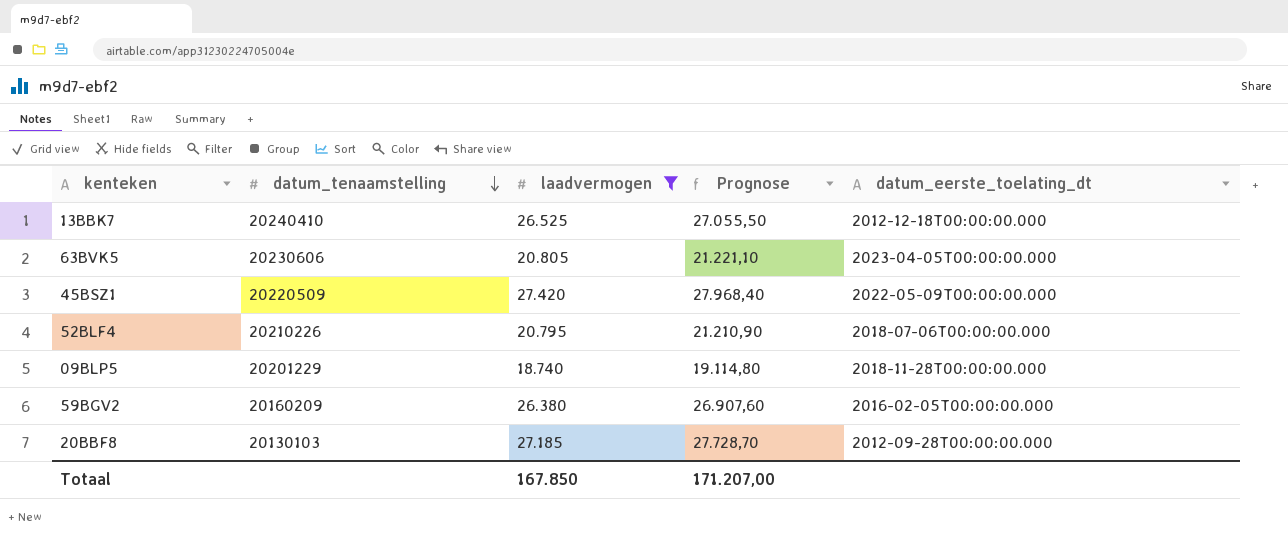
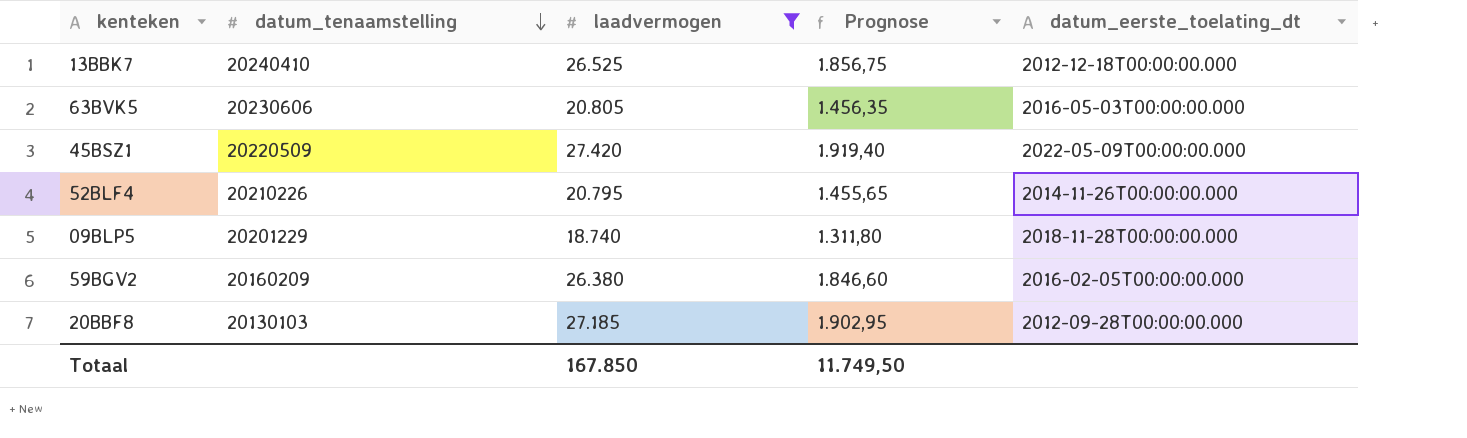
column Prognose | formula: [laadvermogen] * 1,02 -> [laadvermogen] * 0,07
63BVK5 | datum_eerste_toelating_dt: 2023-04-05T00:00:00.000 -> 2016-05-03T00:00:00.000
52BLF4 | datum_eerste_toelating_dt: 2018-07-06T00:00:00.000 -> 2014-11-26T00:00:00.000
Totaal | Prognose: 171.207,00 -> 11.749,50

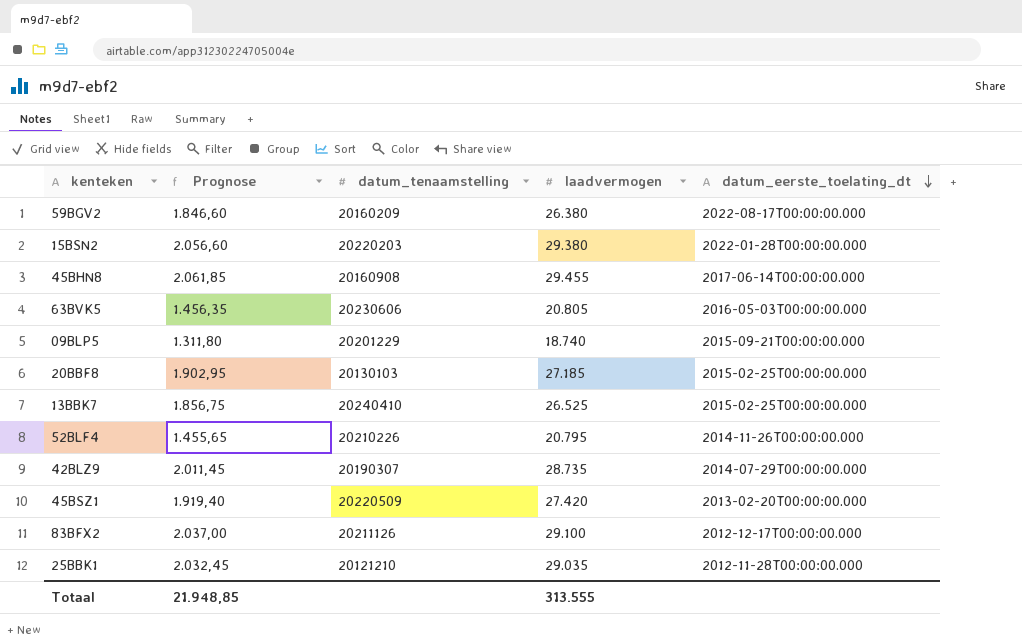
filter: laadvermogen <= 27.420 -> none
row order: datum_tenaamstelling descending -> datum_eerste_toelating_dt descending
column Prognose | position: 4 -> 2
59BGV2 | datum_eerste_toelating_dt: 2016-02-05T00:00:00.000 -> 2022-08-17T00:00:00.000
09BLP5 | datum_eerste_toelating_dt: 2018-11-28T00:00:00.000 -> 2015-09-21T00:00:00.000
20BBF8 | datum_eerste_toelating_dt: 2012-09-28T00:00:00.000 -> 2015-02-25T00:00:00.000
13BBK7 | datum_eerste_toelating_dt: 2012-12-18T00:00:00.000 -> 2015-02-25T00:00:00.000
45BSZ1 | datum_eerste_toelating_dt: 2022-05-09T00:00:00.000 -> 2013-02-20T00:00:00.000
Totaal | Prognose: 11.749,50 -> 21.948,85
Totaal | laadvermogen: 167.850 -> 313.555

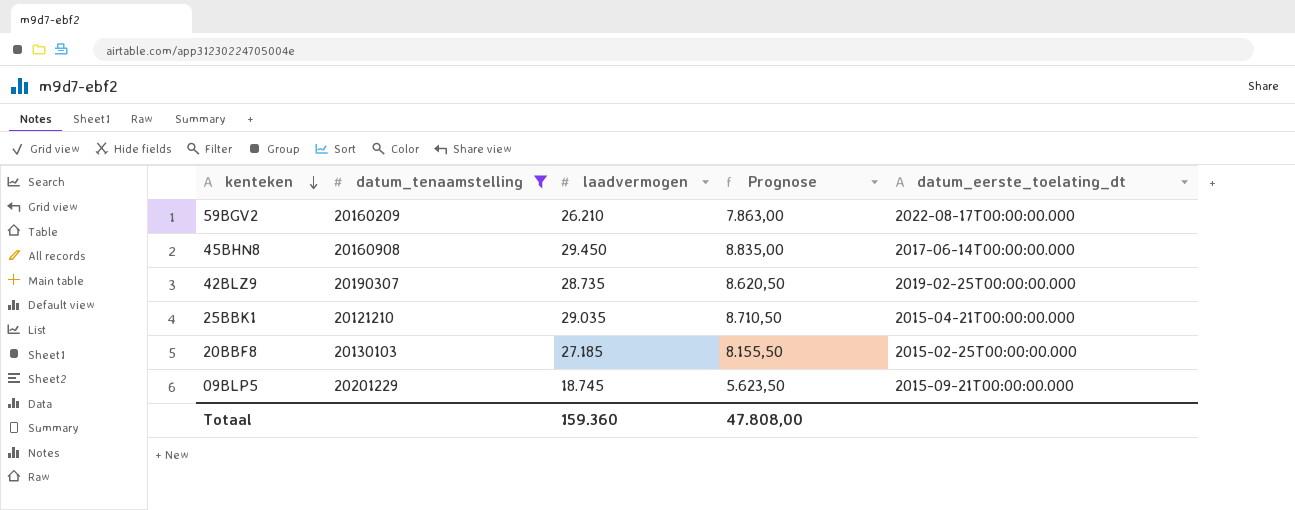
filter: none -> datum_tenaamstelling <= 20201229
row order: datum_eerste_toelating_dt descending -> kenteken descending
column Prognose | formula: [laadvermogen] * 0,07 -> [laadvermogen] * 0,3
column Prognose | position: 2 -> 4
59BGV2 | laadvermogen: 26.380 -> 26.210
45BHN8 | laadvermogen: 29.455 -> 29.450
42BLZ9 | datum_eerste_toelating_dt: 2014-07-29T00:00:00.000 -> 2019-02-25T00:00:00.000
25BBK1 | datum_eerste_toelating_dt: 2012-11-28T00:00:00.000 -> 2015-04-21T00:00:00.000
09BLP5 | laadvermogen: 18.740 -> 18.745
Totaal | laadvermogen: 313.555 -> 159.360
Totaal | Prognose: 21.948,85 -> 47.808,00

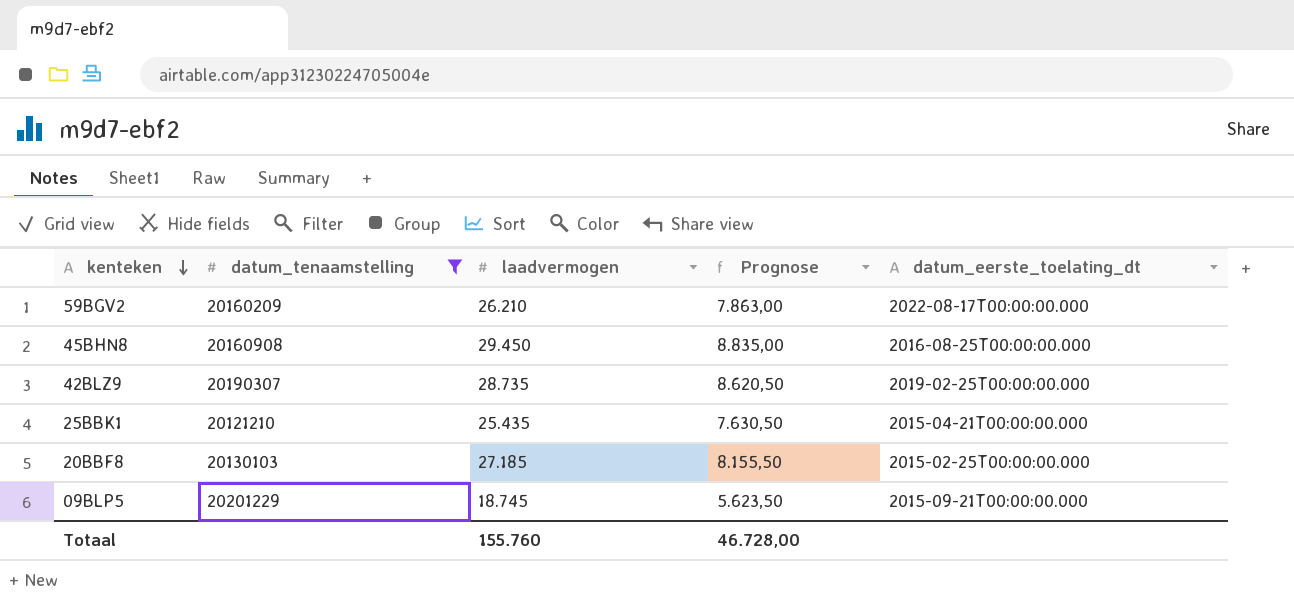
45BHN8 | datum_eerste_toelating_dt: 2017-06-14T00:00:00.000 -> 2016-08-25T00:00:00.000
25BBK1 | laadvermogen: 29.035 -> 25.435
25BBK1 | Prognose: 8.710,50 -> 7.630,50
Totaal | laadvermogen: 159.360 -> 155.760
Totaal | Prognose: 47.808,00 -> 46.728,00

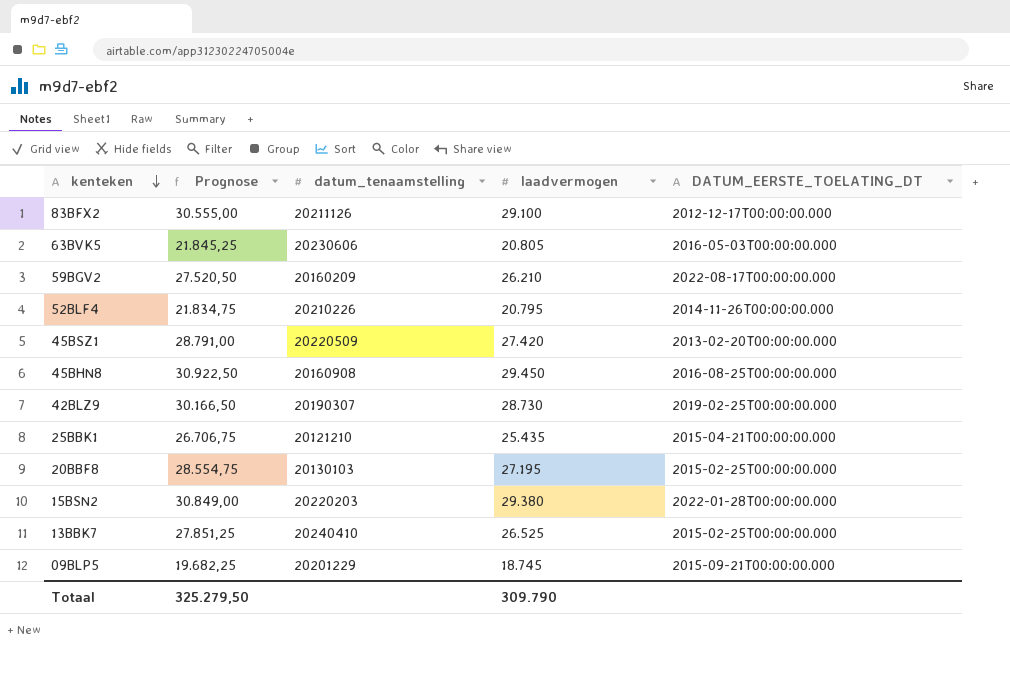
filter: datum_tenaamstelling <= 20201229 -> none
column Prognose | formula: [laadvermogen] * 0,3 -> [laadvermogen] * 1,05
column Prognose | position: 4 -> 2
column name: datum_eerste_toelating_dt -> DATUM_EERSTE_TOELATING_DT
42BLZ9 | laadvermogen: 28.735 -> 28.730
20BBF8 | laadvermogen: 27.185 -> 27.195
Totaal | Prognose: 46.728,00 -> 325.279,50
Totaal | laadvermogen: 155.760 -> 309.790

